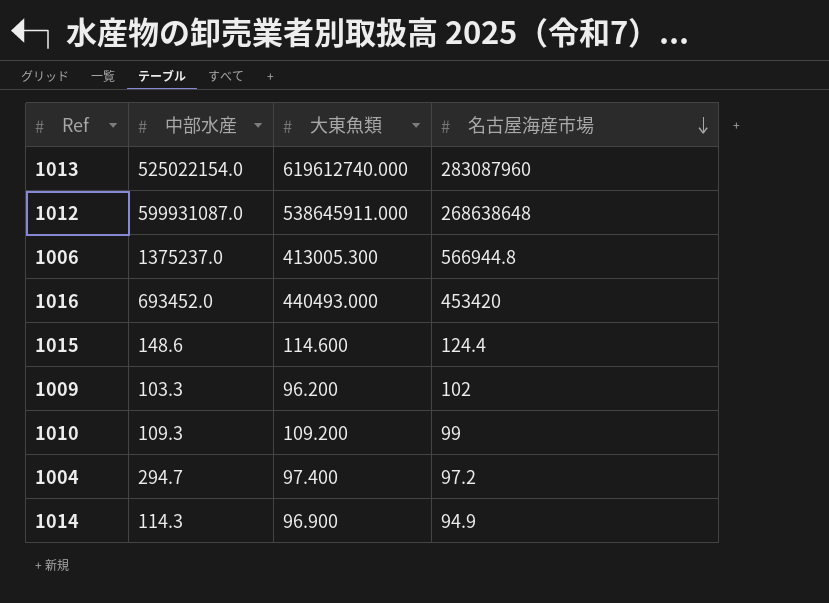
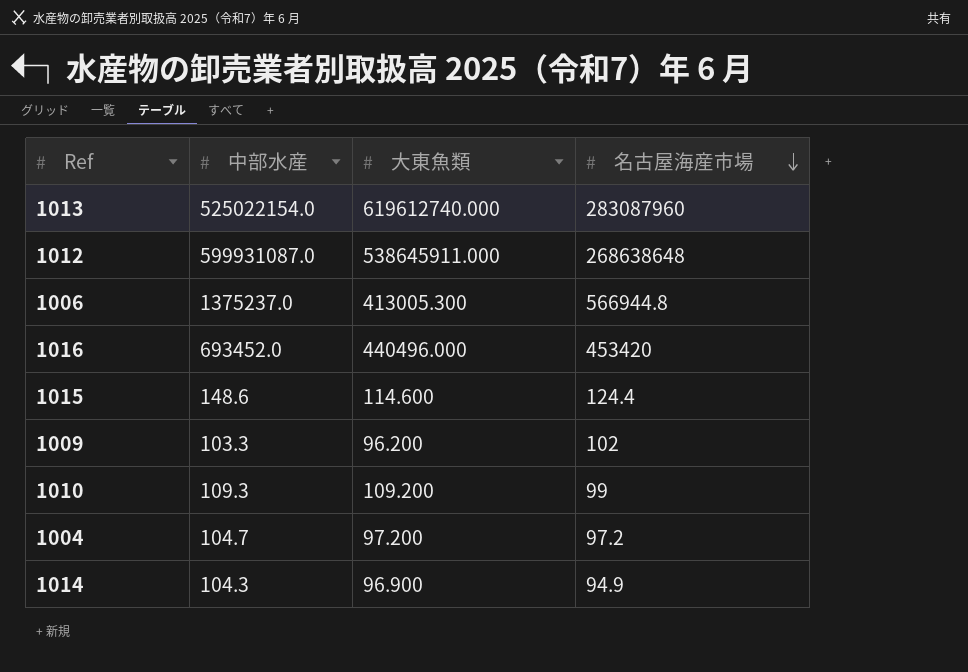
1016 | 大東魚類: 440493.000 -> 440496.000
1004 | 中部水産: 294.7 -> 104.7
1004 | 大東魚類: 97.400 -> 97.200
1014 | 中部水産: 114.3 -> 104.3

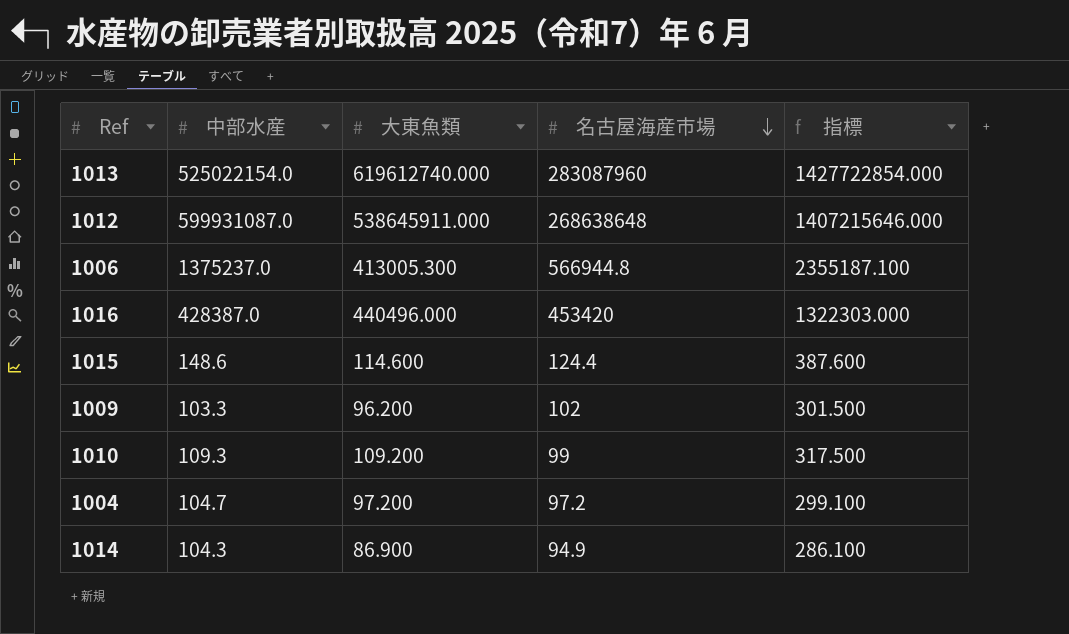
column 指標 | formula: none -> [中部水産] + [大東魚類] + [名古屋海産市場]
1016 | 中部水産: 693452.0 -> 428387.0
1014 | 大東魚類: 96.900 -> 86.900

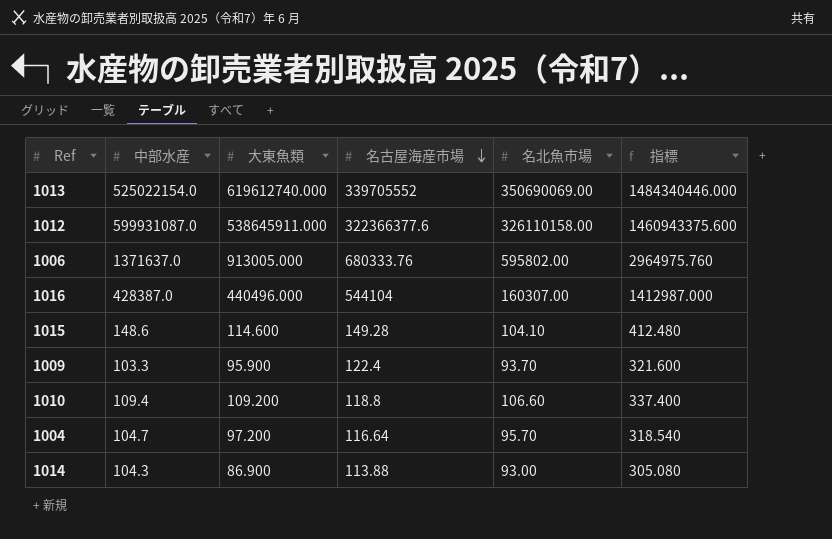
column 名北魚市場 | position: none -> 5
1013 | 名古屋海産市場: 283087960 -> 339705552
1013 | 指標: 1427722854.000 -> 1484340446.000
1012 | 名古屋海産市場: 268638648 -> 322366377.6
1012 | 指標: 1407215646.000 -> 1460943375.600
1006 | 中部水産: 1375237.0 -> 1371637.0
1006 | 大東魚類: 413005.300 -> 913005.000
1006 | 名古屋海産市場: 566944.8 -> 680333.76
1006 | 指標: 2355187.100 -> 2964975.760
1016 | 名古屋海産市場: 453420 -> 544104
1016 | 指標: 1322303.000 -> 1412987.000
1015 | 名古屋海産市場: 124.4 -> 149.28
1015 | 指標: 387.600 -> 412.480
1009 | 大東魚類: 96.200 -> 95.900
1009 | 名古屋海産市場: 102 -> 122.4
1009 | 指標: 301.500 -> 321.600
1010 | 中部水産: 109.3 -> 109.4
1010 | 名古屋海産市場: 99 -> 118.8
1010 | 指標: 317.500 -> 337.400
1004 | 名古屋海産市場: 97.2 -> 116.64
1004 | 指標: 299.100 -> 318.540
1014 | 名古屋海産市場: 94.9 -> 113.88
1014 | 指標: 286.100 -> 305.080

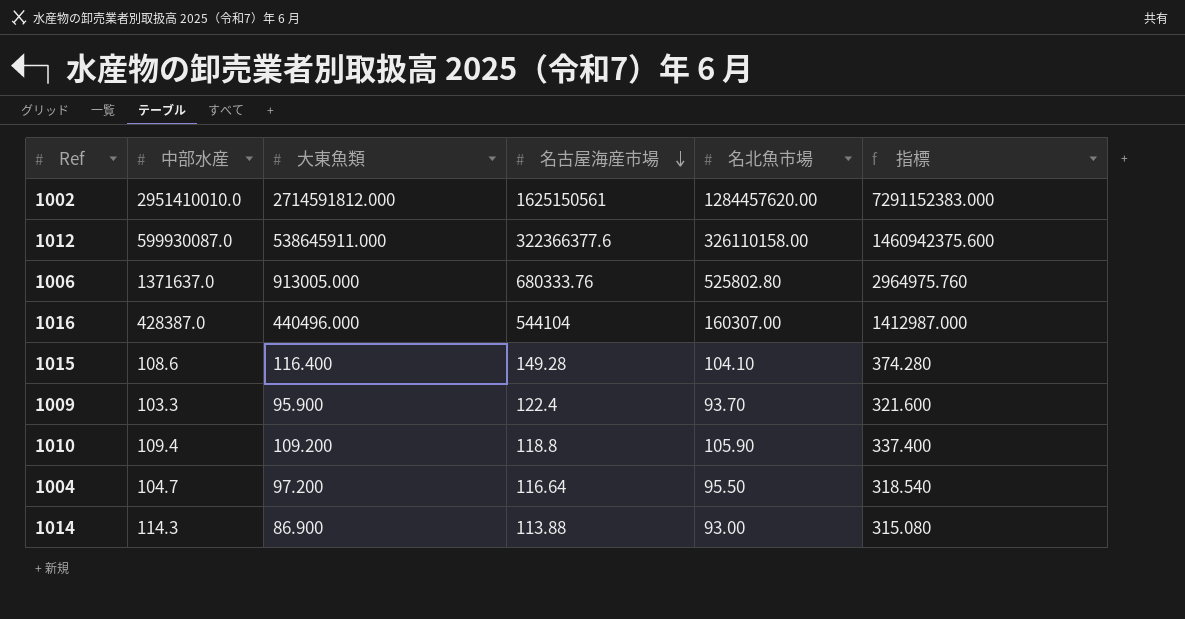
row 1013: 525022154.0 | 619612740.000 | 339705552 | 350690069.00 | 1484340446.000 -> none
row 1002: none -> 2951410010.0 | 2714591812.000 | 1625150561 | 1284457620.00 | 7291152383.000
1012 | 中部水産: 599931087.0 -> 599930087.0
1012 | 指標: 1460943375.600 -> 1460942375.600
1006 | 名北魚市場: 595802.00 -> 525802.80
1015 | 中部水産: 148.6 -> 108.6
1015 | 大東魚類: 114.600 -> 116.400
1015 | 指標: 412.480 -> 374.280
1010 | 名北魚市場: 106.60 -> 105.90
1004 | 名北魚市場: 95.70 -> 95.50
1014 | 中部水産: 104.3 -> 114.3
1014 | 指標: 305.080 -> 315.080

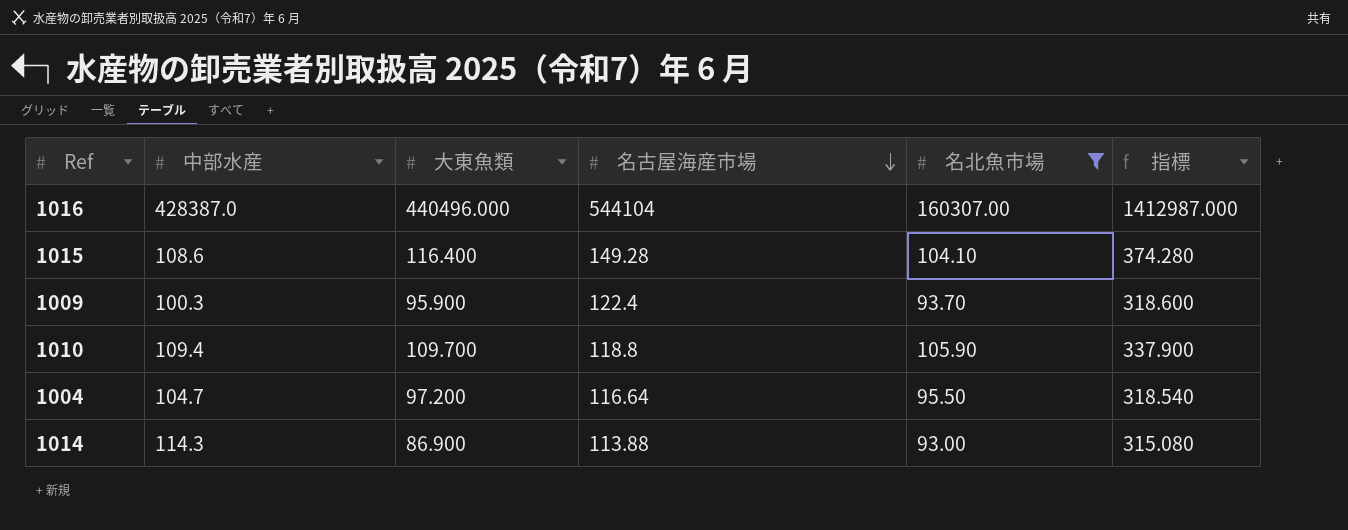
filter: none -> 名北魚市場 <= 160307.00
1009 | 中部水産: 103.3 -> 100.3
1009 | 指標: 321.600 -> 318.600
1010 | 大東魚類: 109.200 -> 109.700
1010 | 指標: 337.400 -> 337.900

